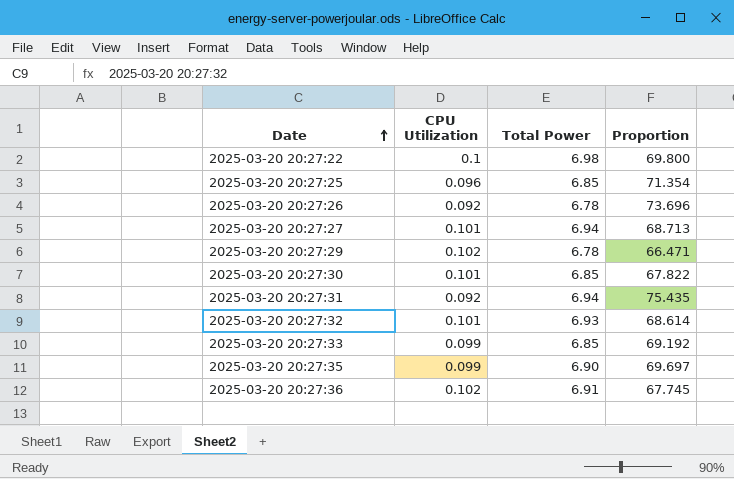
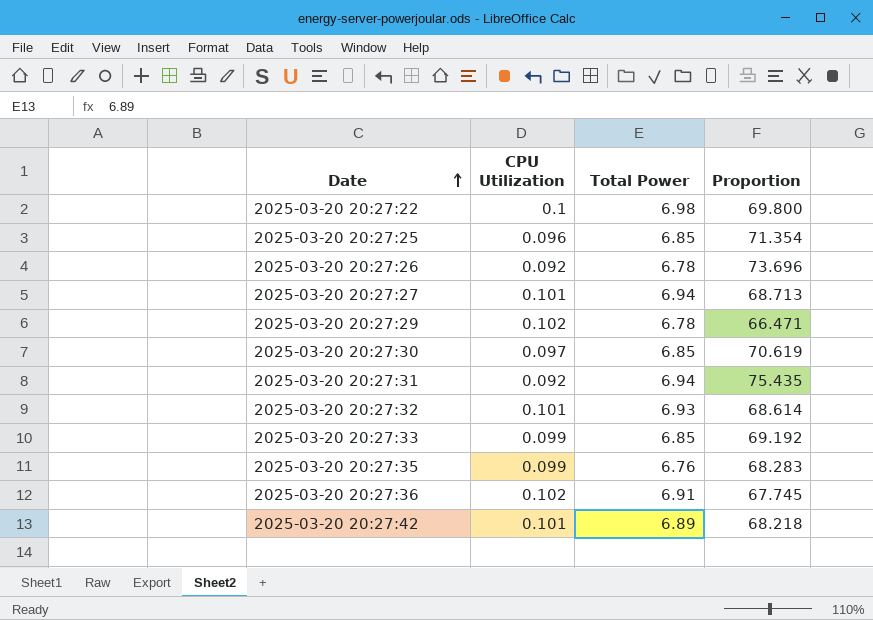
2025-03-20 20:27:30 | CPU Utilization: 0.101 -> 0.097
2025-03-20 20:27:30 | Proportion: 67.822 -> 70.619
2025-03-20 20:27:35 | Total Power: 6.90 -> 6.76
2025-03-20 20:27:35 | Proportion: 69.697 -> 68.283
row 2025-03-20 20:27:42: none -> 0.101 | 6.89 | 68.218

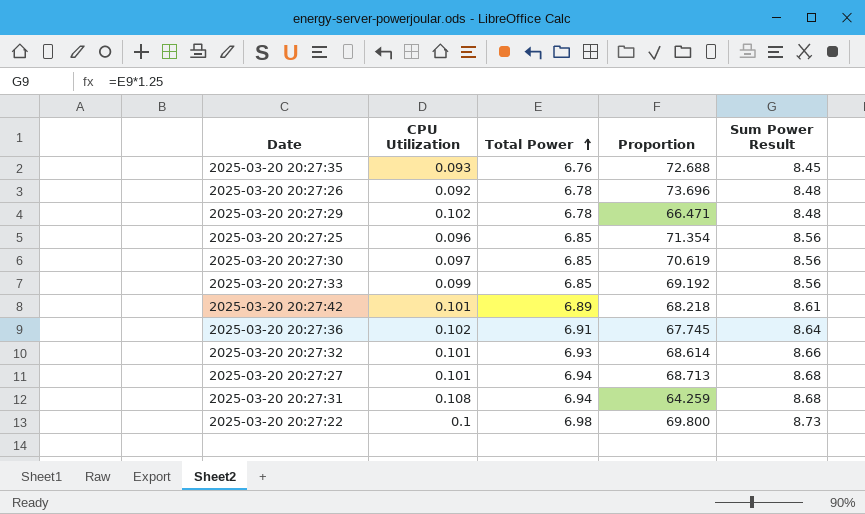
row order: Date ascending -> Total Power ascending
column Sum Power Result | formula: none -> [Total Power] * 1.25
2025-03-20 20:27:35 | CPU Utilization: 0.099 -> 0.093
2025-03-20 20:27:35 | Proportion: 68.283 -> 72.688
2025-03-20 20:27:31 | CPU Utilization: 0.092 -> 0.108
2025-03-20 20:27:31 | Proportion: 75.435 -> 64.259

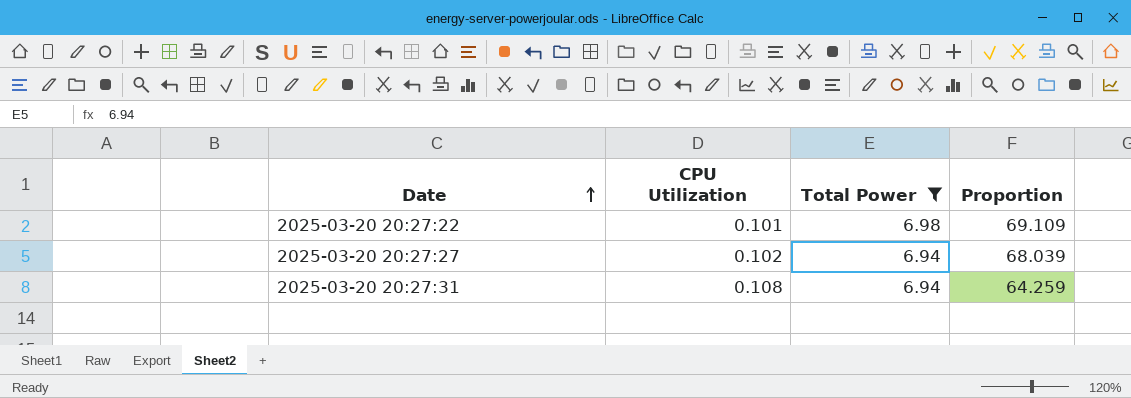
filter: none -> Total Power >= 6.94
row order: Total Power ascending -> Date ascending
column Sum Power Result | formula: [Total Power] * 1.25 -> none
2025-03-20 20:27:22 | CPU Utilization: 0.1 -> 0.101
2025-03-20 20:27:22 | Proportion: 69.800 -> 69.109
2025-03-20 20:27:27 | CPU Utilization: 0.101 -> 0.102
2025-03-20 20:27:27 | Proportion: 68.713 -> 68.039

